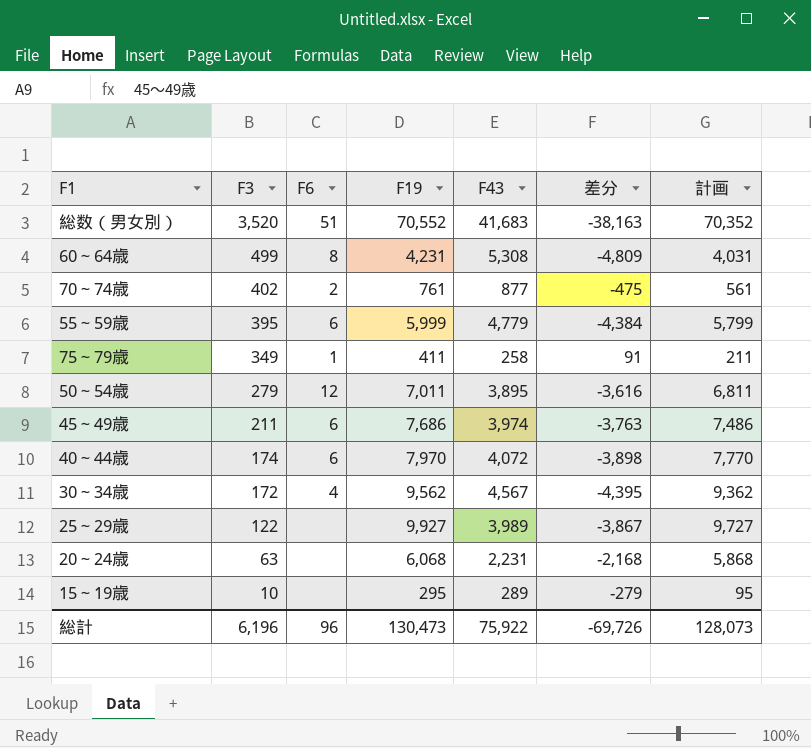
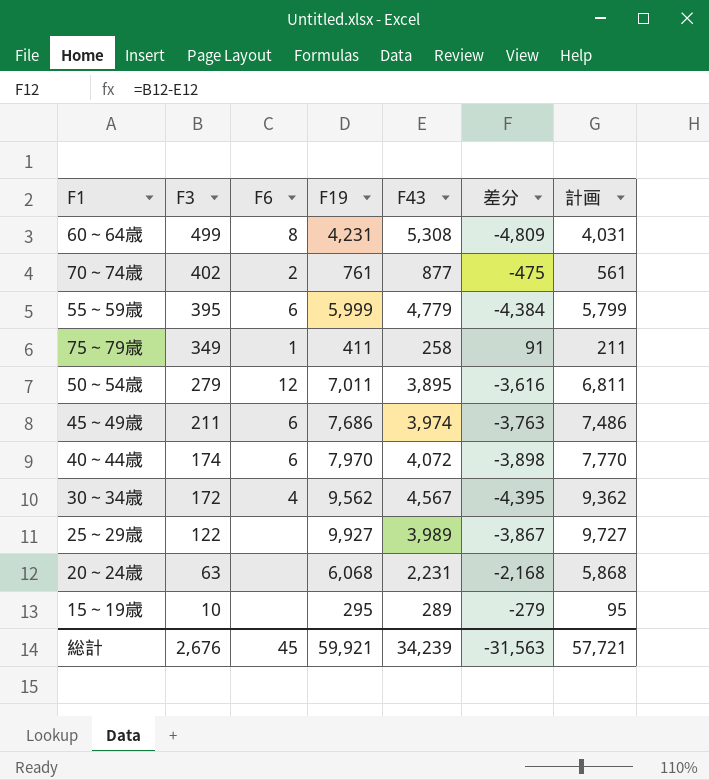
row 総数（男女別）: 3,520 | 51 | 70,552 | 41,683 | -38,163 | 70,352 -> none
総計 | F3: 6,196 -> 2,676
総計 | F6: 96 -> 45
総計 | F19: 130,473 -> 59,921
総計 | F43: 75,922 -> 34,239
総計 | 差分: -69,726 -> -31,563
総計 | 計画: 128,073 -> 57,721

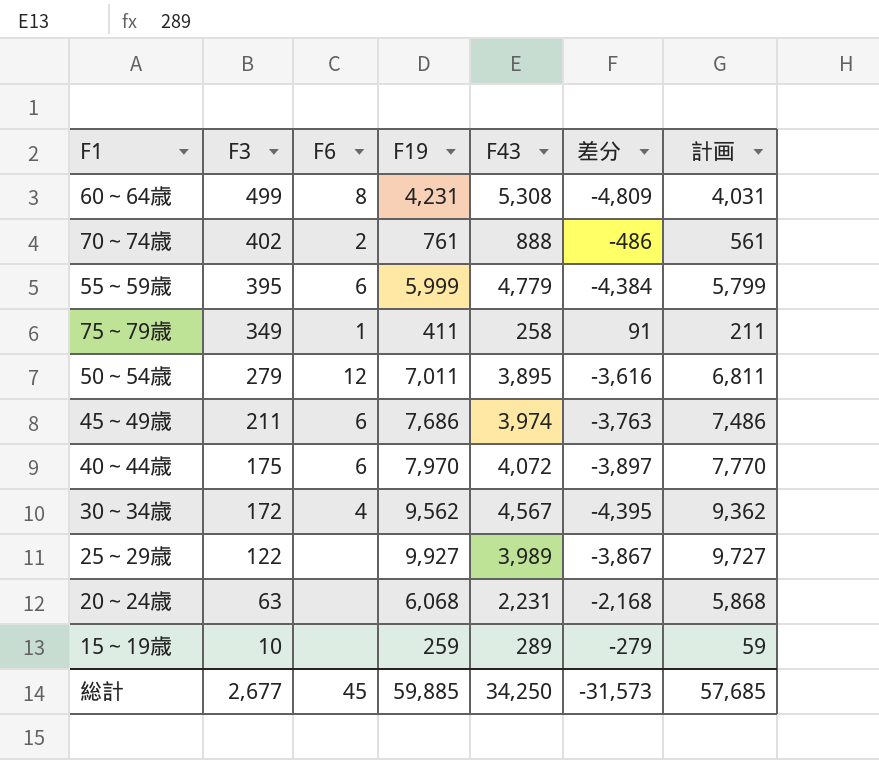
70～74歳 | F43: 877 -> 888
70～74歳 | 差分: -475 -> -486
40～44歳 | F3: 174 -> 175
40～44歳 | 差分: -3,898 -> -3,897
15～19歳 | F19: 295 -> 259
15～19歳 | 計画: 95 -> 59
総計 | F3: 2,676 -> 2,677
総計 | F19: 59,921 -> 59,885
総計 | F43: 34,239 -> 34,250
総計 | 差分: -31,563 -> -31,573
総計 | 計画: 57,721 -> 57,685

